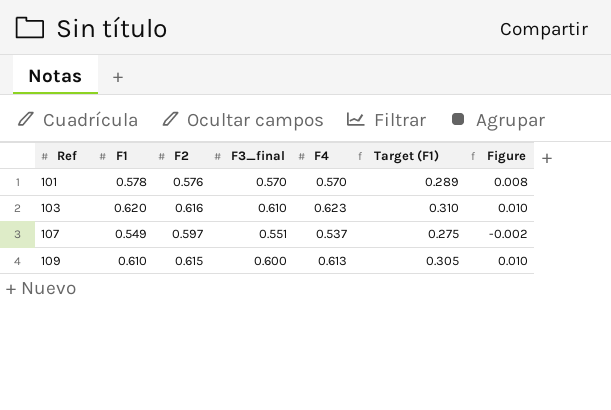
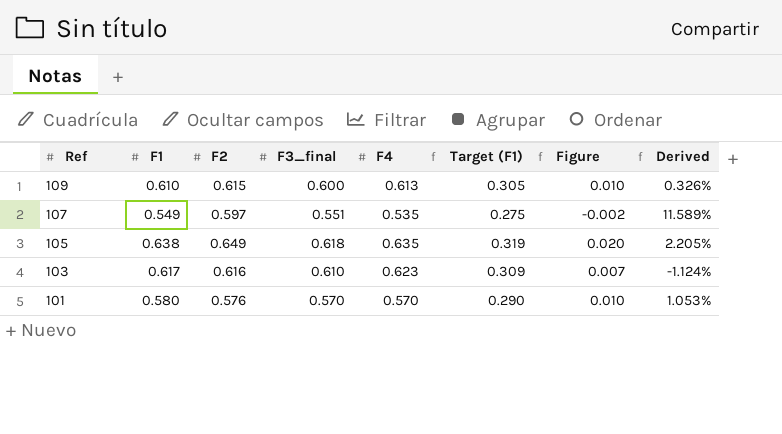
row order: Ref ascending -> Ref descending
column Derived | formula: none -> ([F2] - [F4]) / [F4]
107 | F4: 0.537 -> 0.535
row 105: none -> 0.638 | 0.649 | 0.618 | 0.635 | 0.319 | 0.020 | 2.205%
103 | F1: 0.620 -> 0.617
103 | Target (F1): 0.310 -> 0.309
103 | Figure: 0.010 -> 0.007
101 | F1: 0.578 -> 0.580
101 | Target (F1): 0.289 -> 0.290
101 | Figure: 0.008 -> 0.010

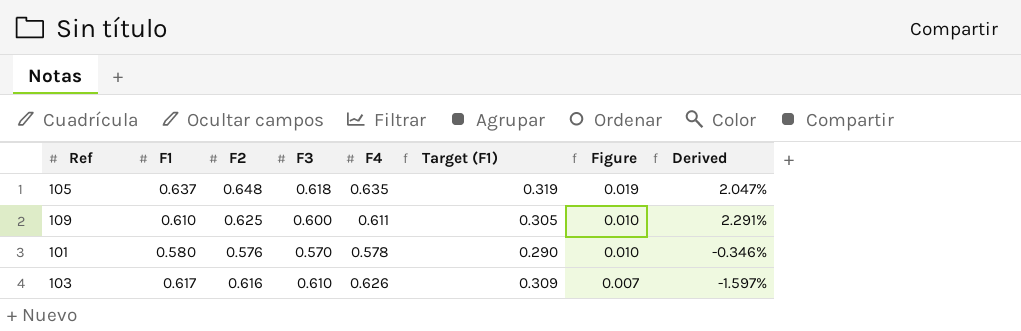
row order: Ref descending -> Figure descending
column name: F3_final -> F3
row 107: 0.549 | 0.597 | 0.551 | 0.535 | 0.275 | -0.002 | 11.589% -> none
105 | F1: 0.638 -> 0.637
105 | F2: 0.649 -> 0.648
105 | Figure: 0.020 -> 0.019
105 | Derived: 2.205% -> 2.047%
109 | F2: 0.615 -> 0.625
109 | F4: 0.613 -> 0.611
109 | Derived: 0.326% -> 2.291%
101 | F4: 0.570 -> 0.578
101 | Derived: 1.053% -> -0.346%
103 | F4: 0.623 -> 0.626
103 | Derived: -1.124% -> -1.597%

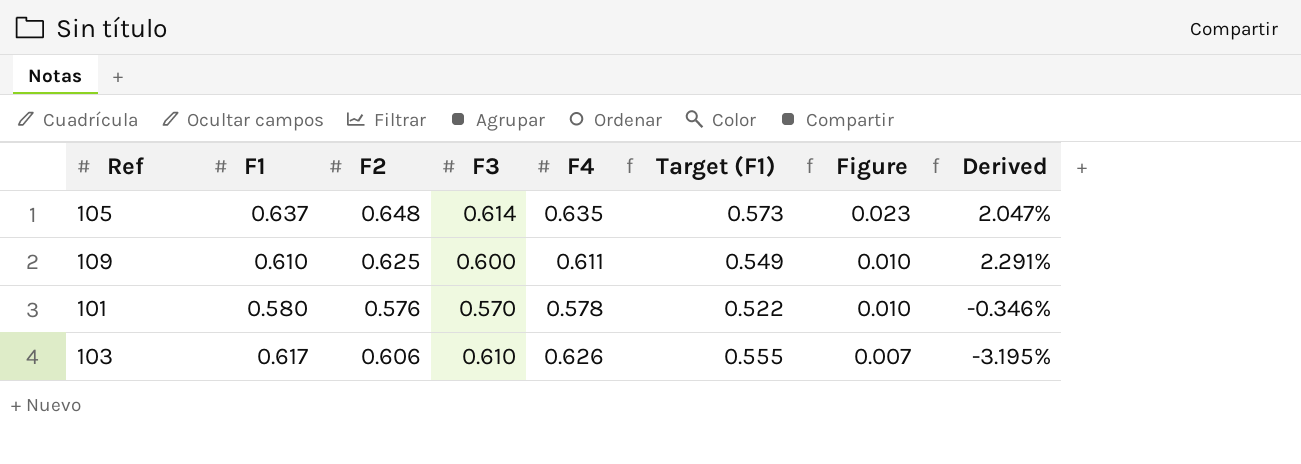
column Target (F1) | formula: [F1] * 0.5 -> [F1] * 0.9
105 | F3: 0.618 -> 0.614
105 | Figure: 0.019 -> 0.023
103 | F2: 0.616 -> 0.606
103 | Derived: -1.597% -> -3.195%

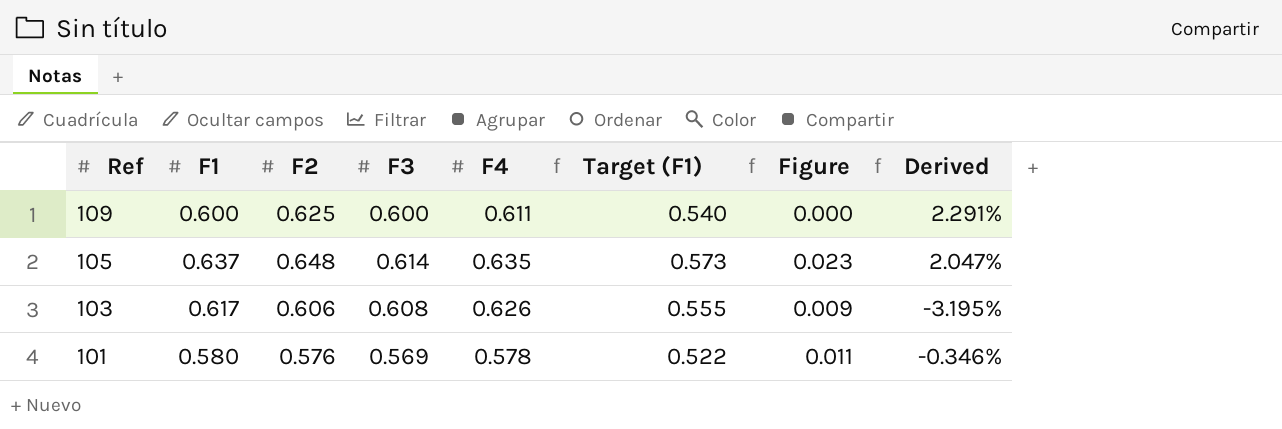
row order: Figure descending -> Ref descending
109 | F1: 0.610 -> 0.600
109 | Target (F1): 0.549 -> 0.540
109 | Figure: 0.010 -> 0.000
103 | F3: 0.610 -> 0.608
103 | Figure: 0.007 -> 0.009
101 | F3: 0.570 -> 0.569
101 | Figure: 0.010 -> 0.011

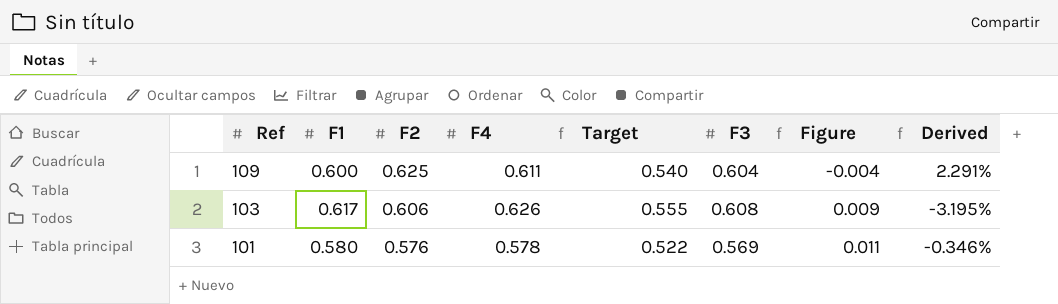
column name: Target (F1) -> Target
column F3 | position: 4 -> 6
row 105: 0.637 | 0.648 | 0.614 | 0.635 | 0.573 | 0.023 | 2.047% -> none
109 | F3: 0.600 -> 0.604
109 | Figure: 0.000 -> -0.004

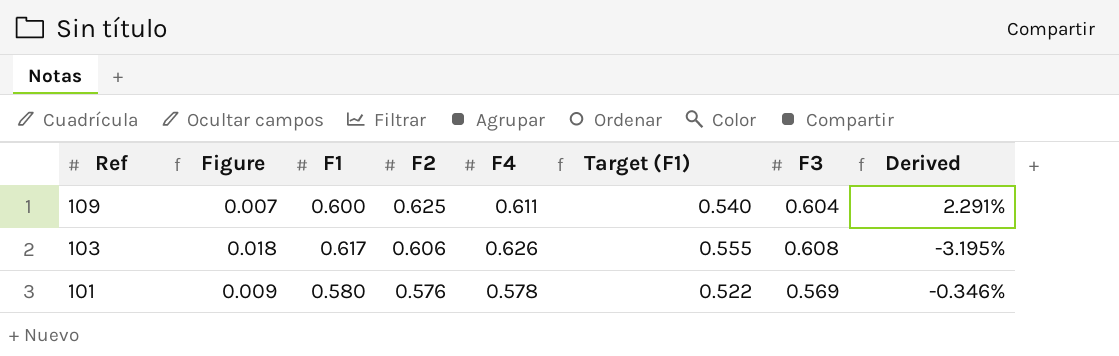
column Figure | formula: [F1] - [F3] -> [F4] - [F3]
column Figure | position: 7 -> 2
column name: Target -> Target (F1)

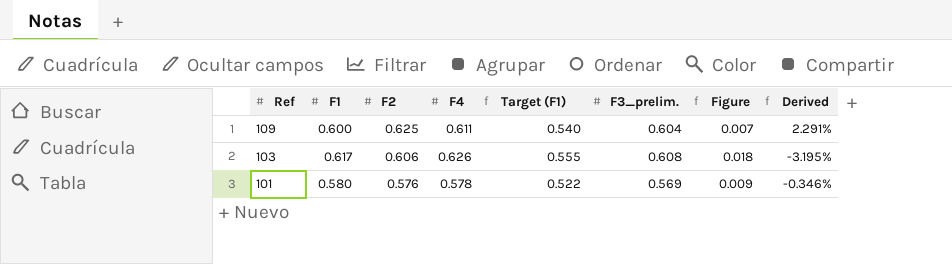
column name: F3 -> F3_prelim.
column Figure | position: 2 -> 7

